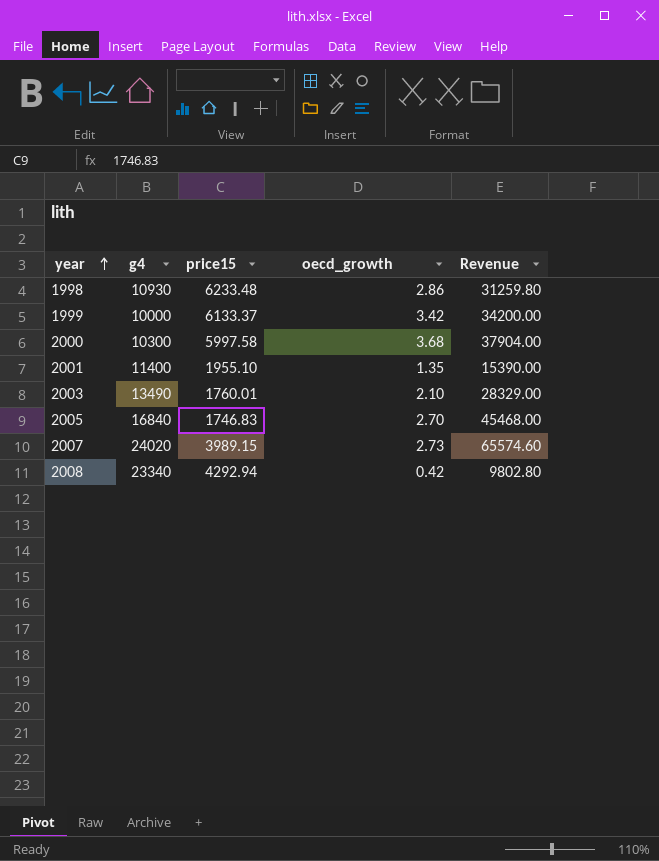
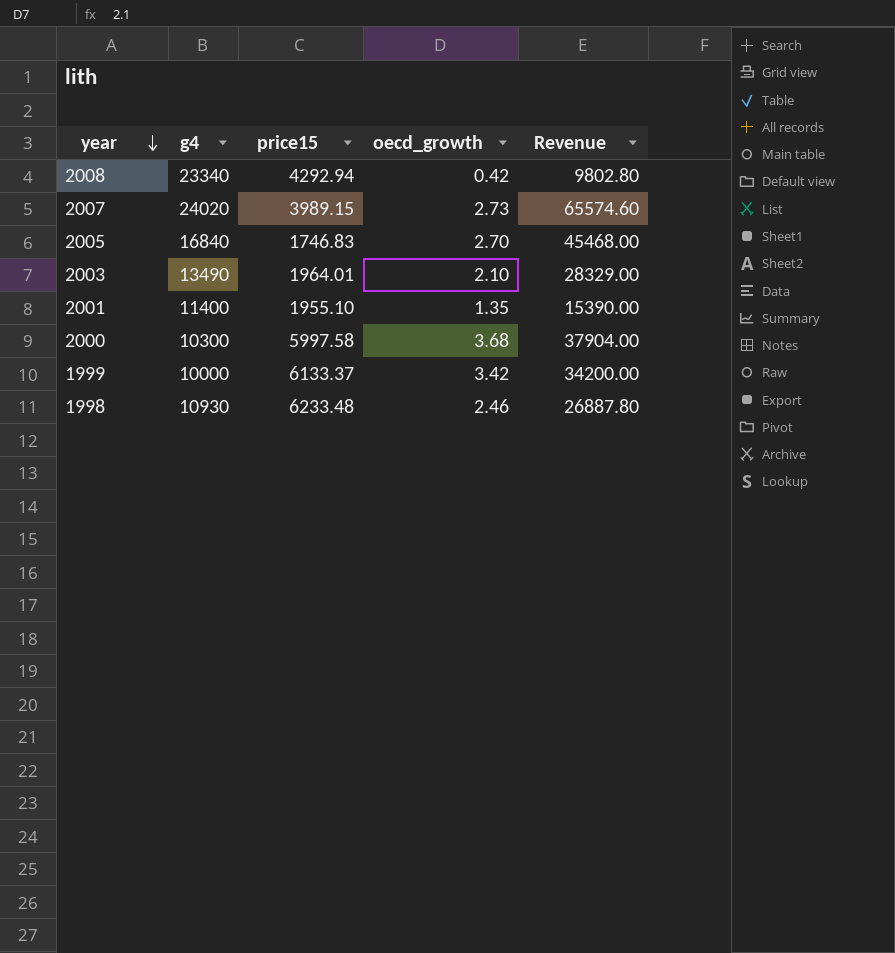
row order: year ascending -> year descending
2003 | price15: 1760.01 -> 1964.01
1998 | oecd_growth: 2.86 -> 2.46
1998 | Revenue: 31259.80 -> 26887.80

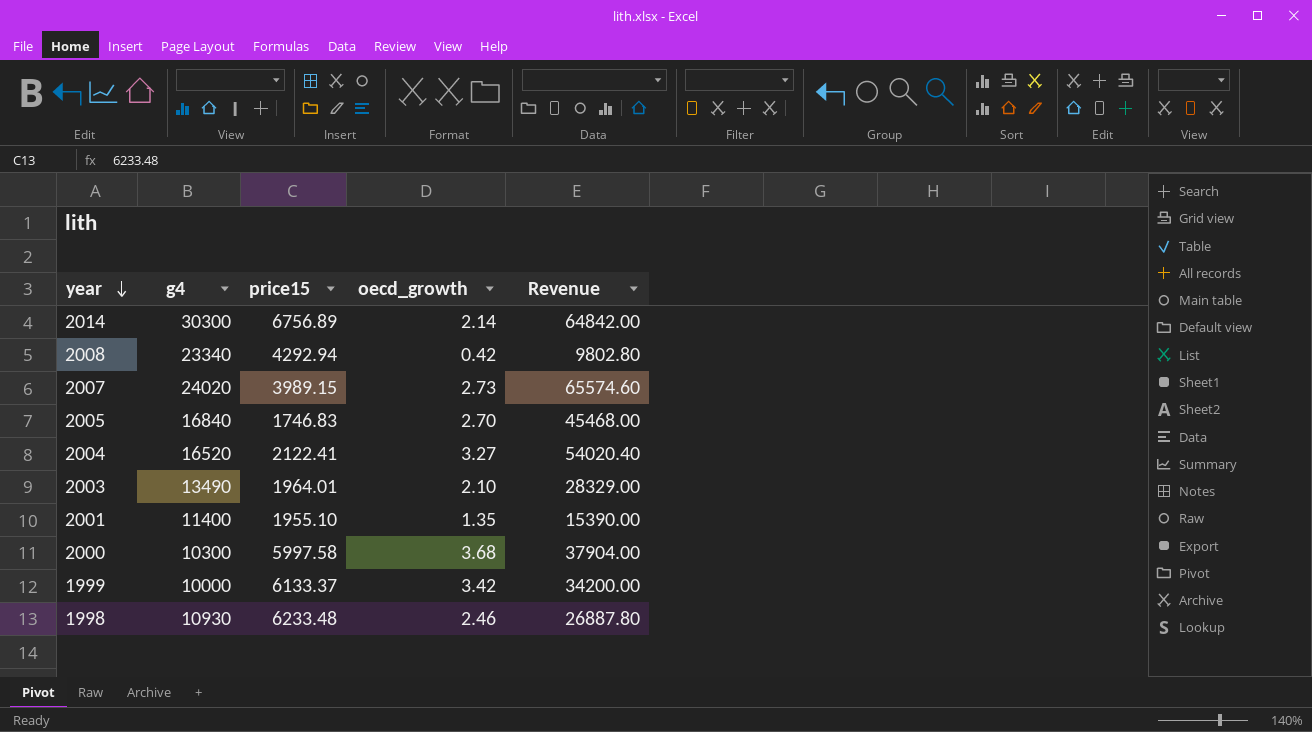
row 2014: none -> 30300 | 6756.89 | 2.14 | 64842.00
row 2004: none -> 16520 | 2122.41 | 3.27 | 54020.40

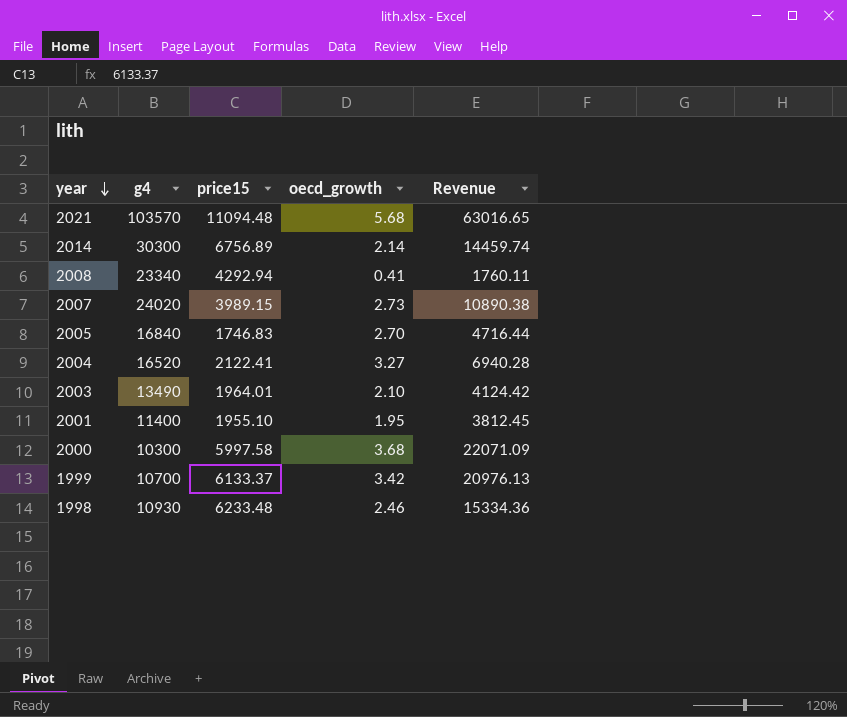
column Revenue | formula: [g4] * [oecd_growth] -> [price15] * [oecd_growth]
row 2021: none -> 103570 | 11094.48 | 5.68 | 63016.65
2008 | oecd_growth: 0.42 -> 0.41
2001 | oecd_growth: 1.35 -> 1.95
1999 | g4: 10000 -> 10700

